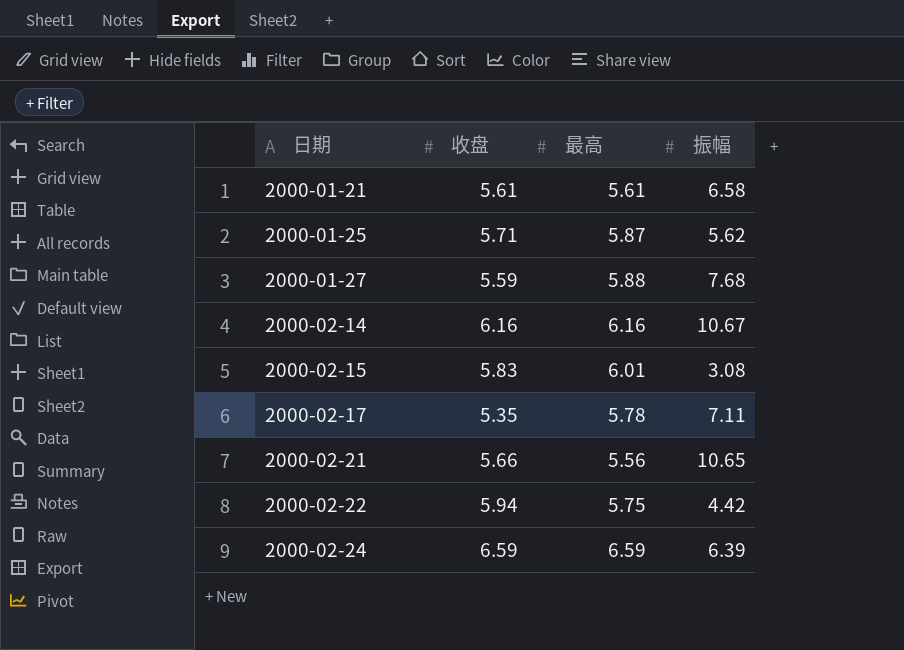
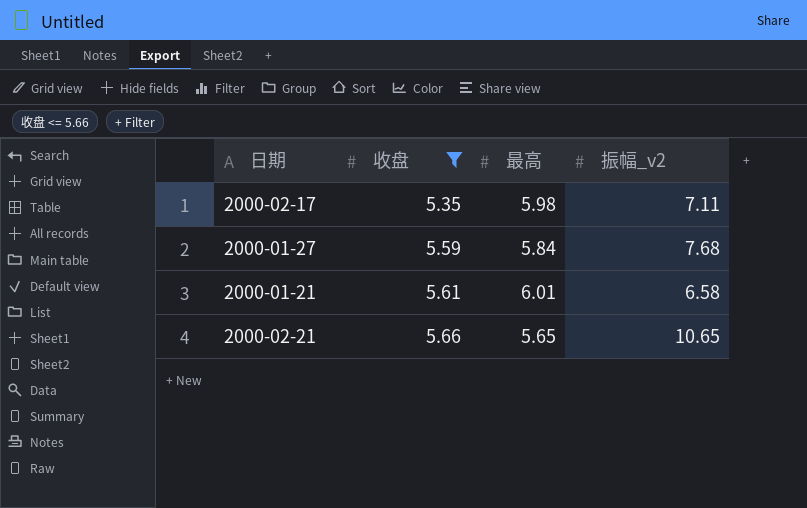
filter: none -> 收盘 <= 5.66
row order: 日期 ascending -> 收盘 ascending
column name: 振幅 -> 振幅_v2
2000-02-17 | 最高: 5.78 -> 5.98
2000-01-27 | 最高: 5.88 -> 5.84
2000-01-21 | 最高: 5.61 -> 6.01
2000-02-21 | 最高: 5.56 -> 5.65

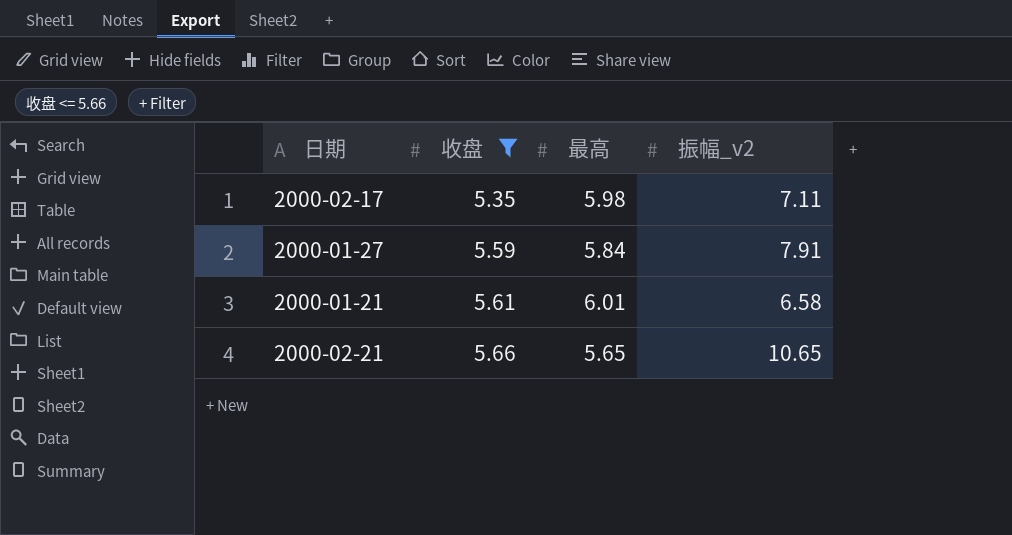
2000-01-27 | 振幅_v2: 7.68 -> 7.91

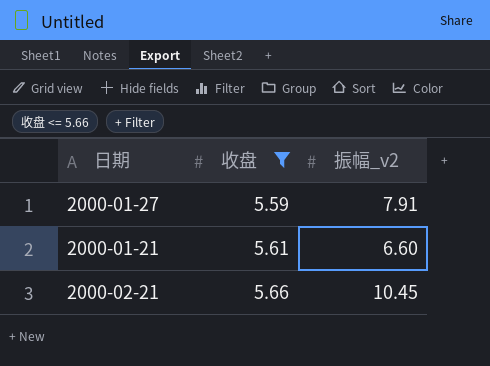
column 最高 | position: 3 -> none
row 2000-02-17: 5.35 | 5.98 | 7.11 -> none
2000-01-21 | 振幅_v2: 6.58 -> 6.60
2000-02-21 | 振幅_v2: 10.65 -> 10.45

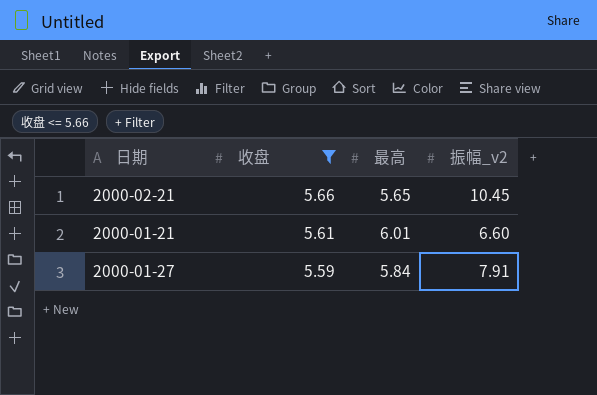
row order: 收盘 ascending -> 收盘 descending
column 最高 | position: none -> 3

